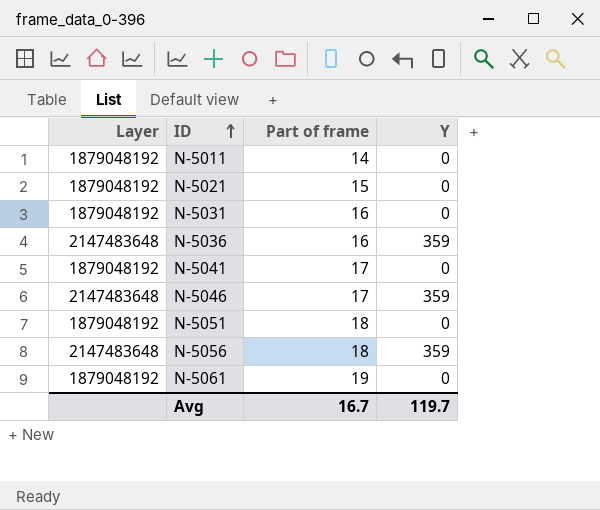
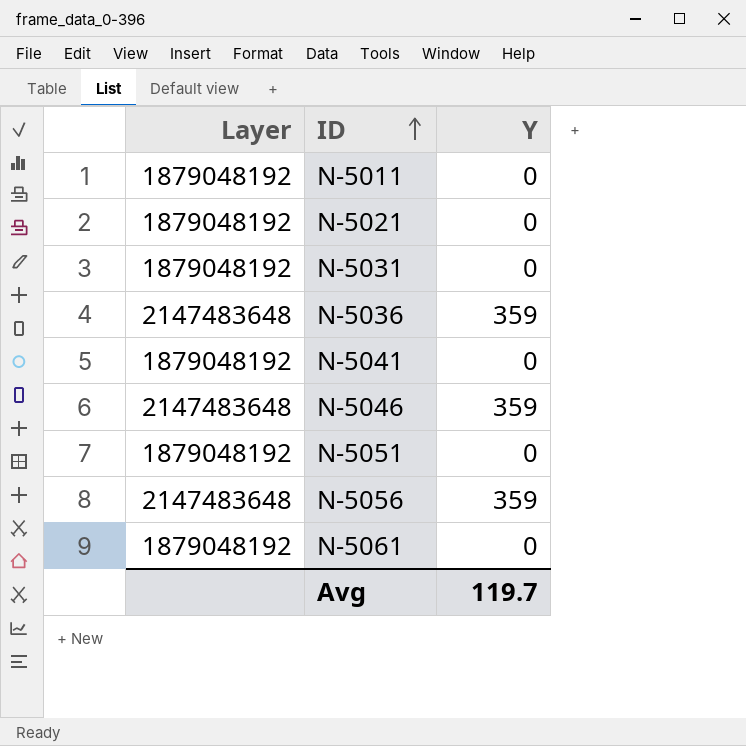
column Part of frame | position: 3 -> none

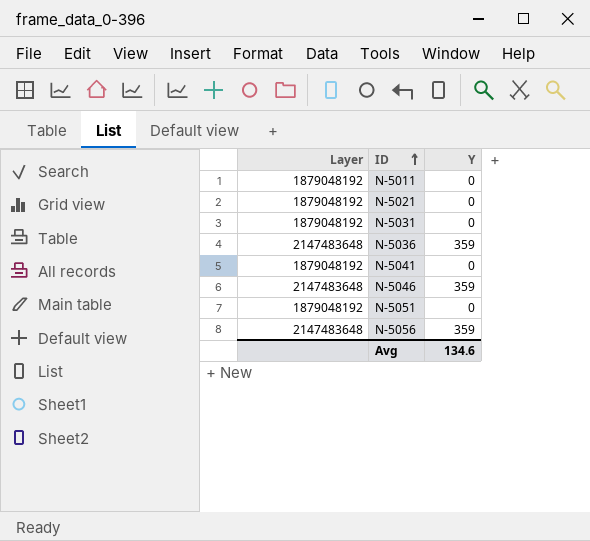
row N-5061: 1879048192 | 0 -> none
Avg | Y: 119.7 -> 134.6

